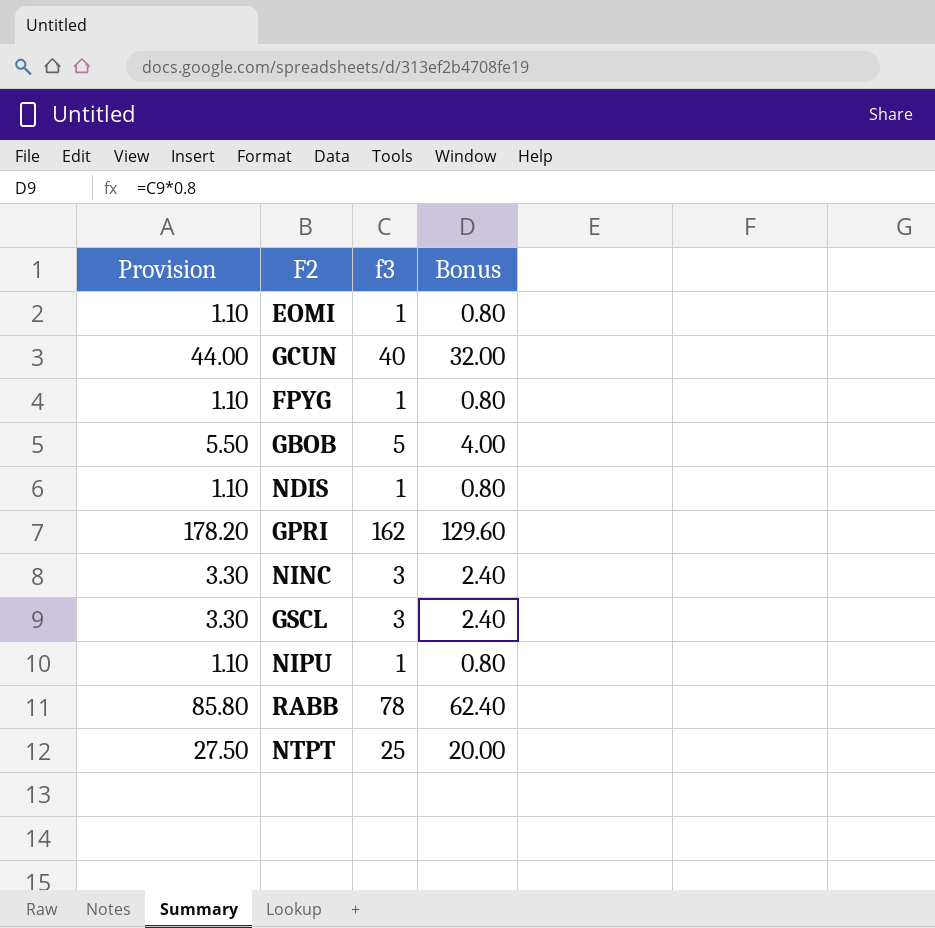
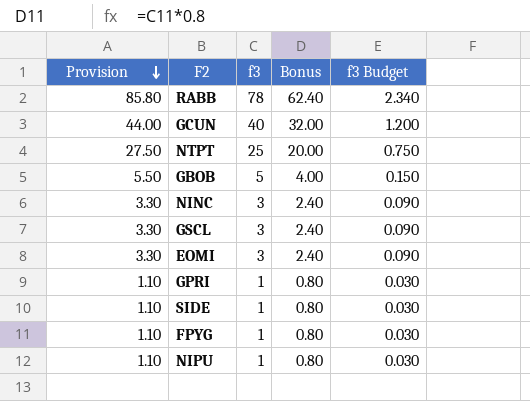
row order: none -> Provision descending
column f3 Budget | formula: none -> [f3] * 0.03
row NDIS: 1.10 | 1 | 0.80 -> none
EOMI | Provision: 1.10 -> 3.30
EOMI | f3: 1 -> 3
EOMI | Bonus: 0.80 -> 2.40
GPRI | Provision: 178.20 -> 1.10
GPRI | f3: 162 -> 1
GPRI | Bonus: 129.60 -> 0.80
row SIDE: none -> 1.10 | 1 | 0.80 | 0.030

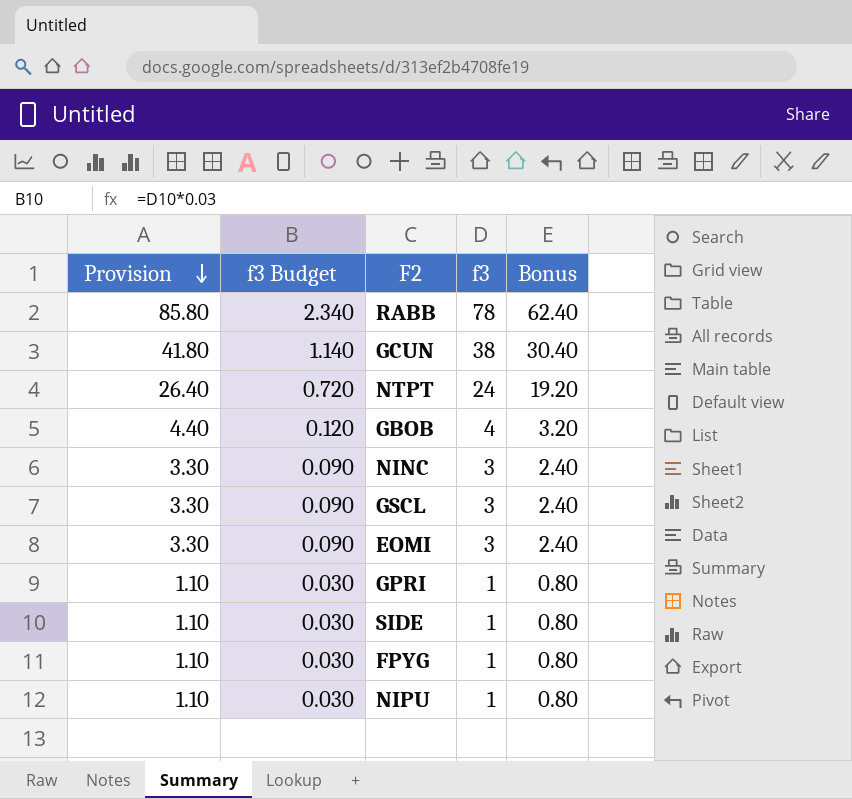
column f3 Budget | position: 5 -> 2
GCUN | Provision: 44.00 -> 41.80
GCUN | f3 Budget: 1.200 -> 1.140
GCUN | f3: 40 -> 38
GCUN | Bonus: 32.00 -> 30.40
NTPT | Provision: 27.50 -> 26.40
NTPT | f3 Budget: 0.750 -> 0.720
NTPT | f3: 25 -> 24
NTPT | Bonus: 20.00 -> 19.20
GBOB | Provision: 5.50 -> 4.40
GBOB | f3 Budget: 0.150 -> 0.120
GBOB | f3: 5 -> 4
GBOB | Bonus: 4.00 -> 3.20

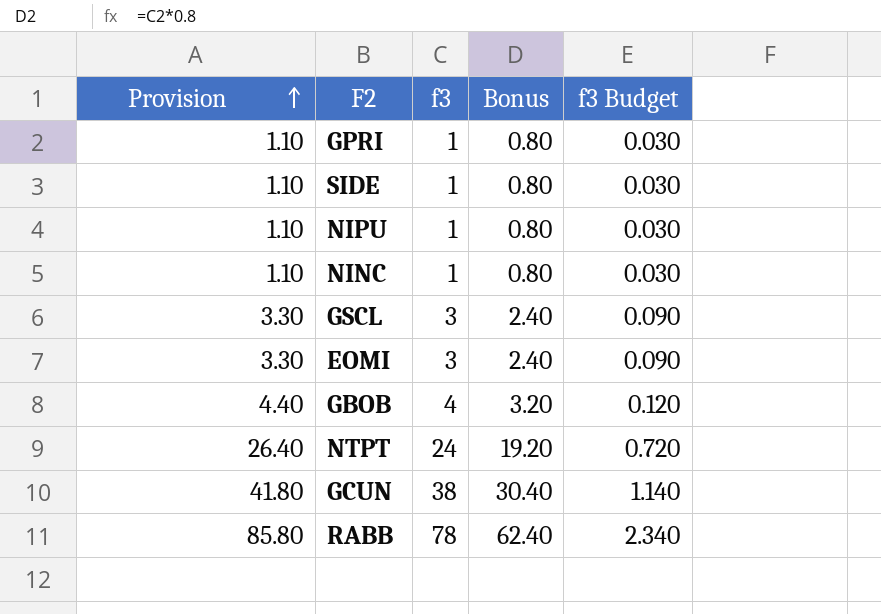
row order: Provision descending -> Provision ascending
column f3 Budget | position: 2 -> 5
row FPYG: 1.10 | 0.030 | 1 | 0.80 -> none
NINC | Provision: 3.30 -> 1.10
NINC | f3: 3 -> 1
NINC | Bonus: 2.40 -> 0.80
NINC | f3 Budget: 0.090 -> 0.030

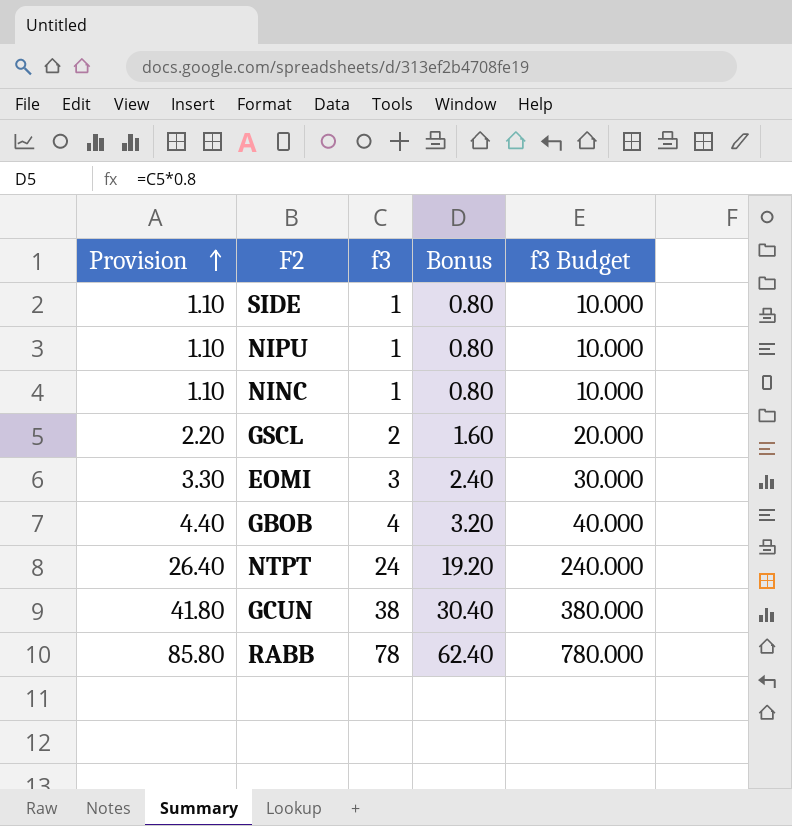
column f3 Budget | formula: [f3] * 0.03 -> [f3] * 10
row GPRI: 1.10 | 1 | 0.80 | 0.030 -> none
GSCL | Provision: 3.30 -> 2.20
GSCL | f3: 3 -> 2
GSCL | Bonus: 2.40 -> 1.60

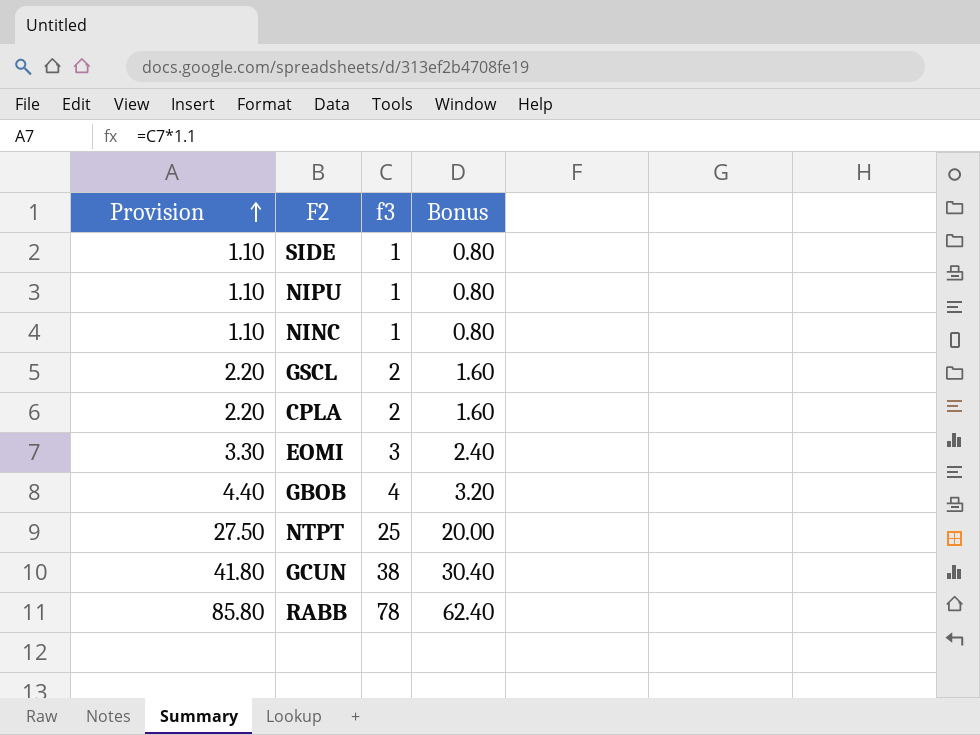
column f3 Budget | formula: [f3] * 10 -> none
row CPLA: none -> 2.20 | 2 | 1.60
NTPT | Provision: 26.40 -> 27.50
NTPT | f3: 24 -> 25
NTPT | Bonus: 19.20 -> 20.00

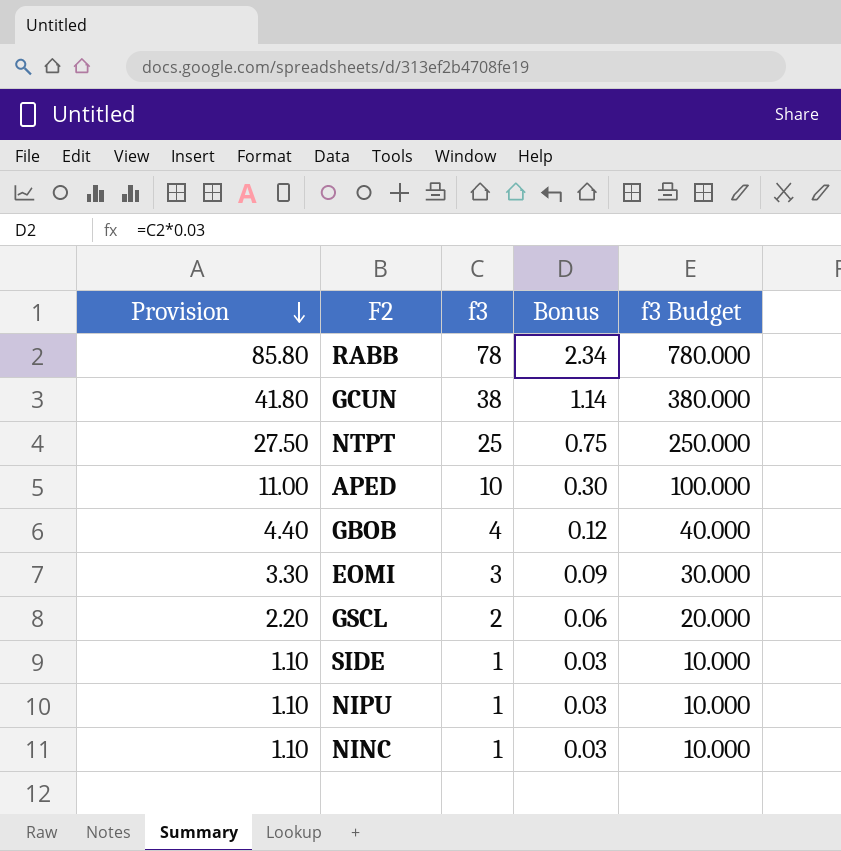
row order: Provision ascending -> Provision descending
column Bonus | formula: [f3] * 0.8 -> [f3] * 0.03
column f3 Budget | formula: none -> [f3] * 10
row CPLA: 2.20 | 2 | 1.60 -> none
row APED: none -> 11.00 | 10 | 0.30 | 100.000

